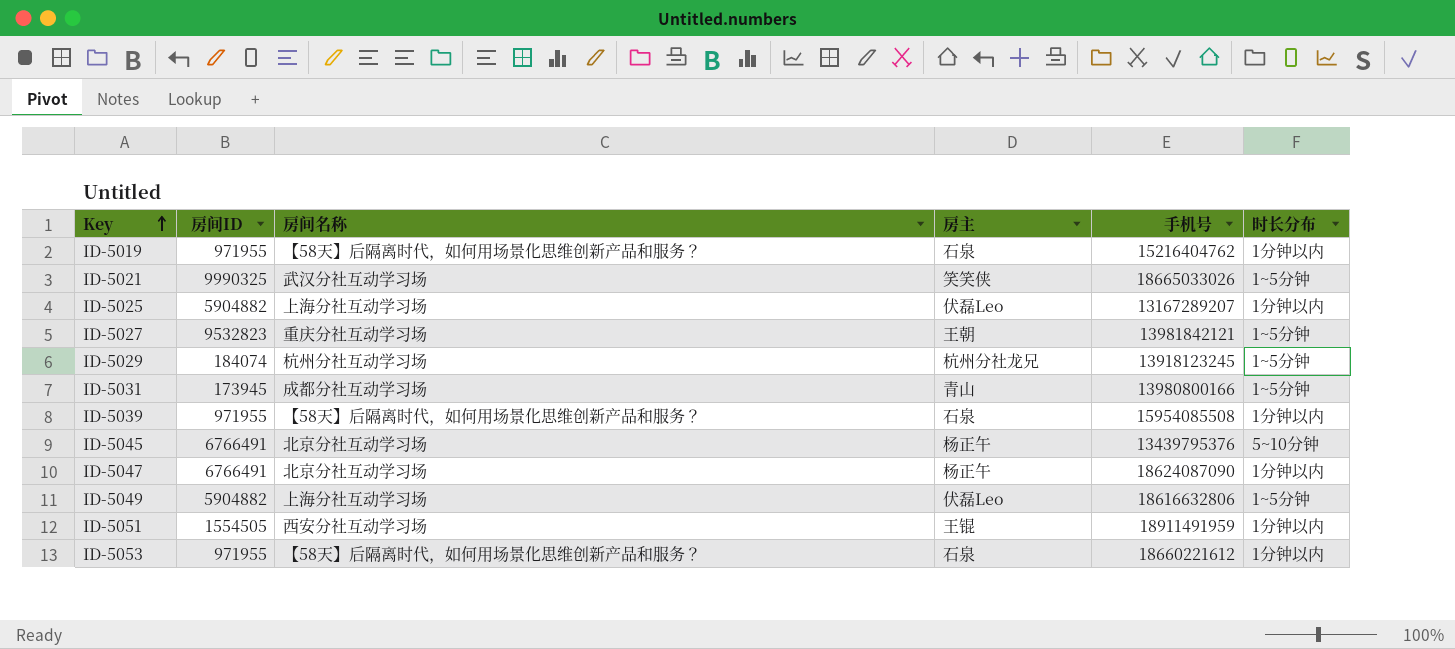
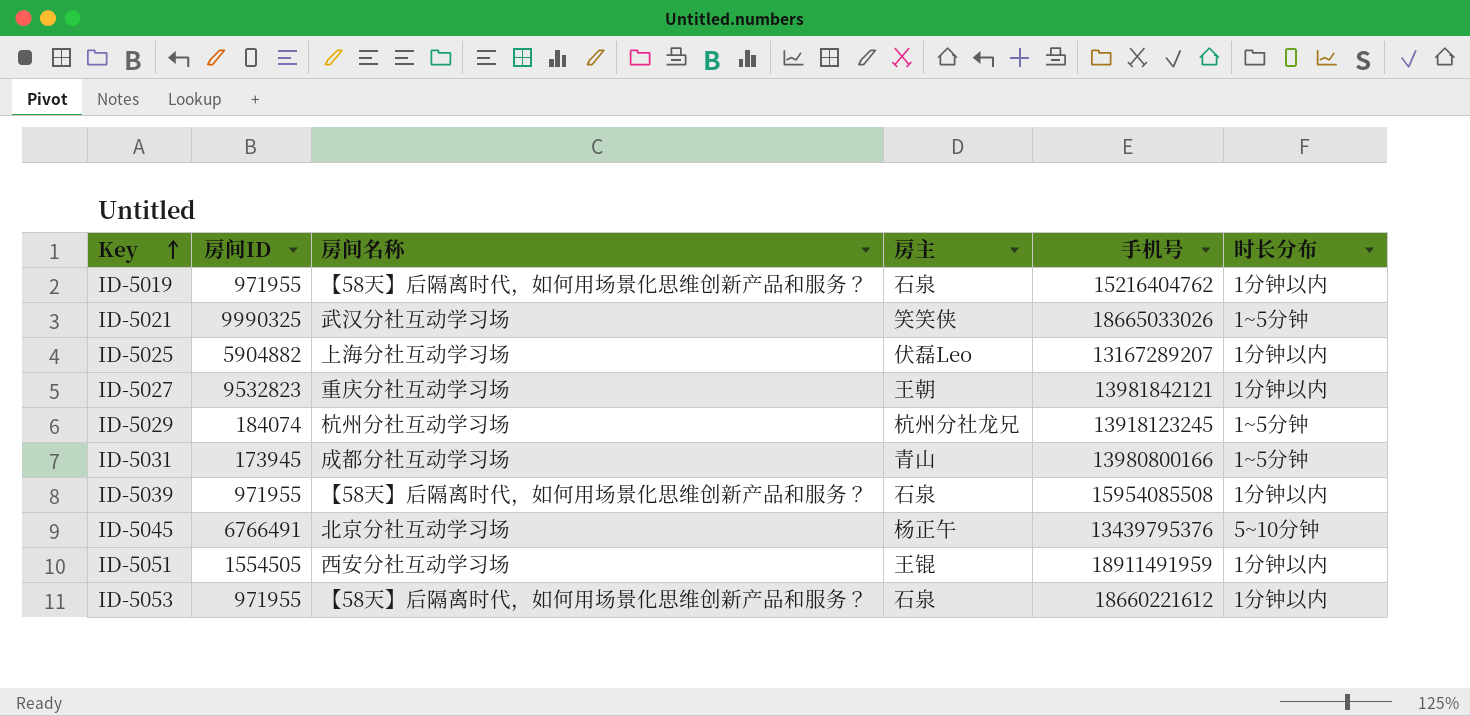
row ID-5047: 6766491 | 北京分社互动学习场 | 杨正午 | 18624087090 | 1分钟以内 -> none
row ID-5049: 5904882 | 上海分社互动学习场 | 伏磊Leo | 18616632806 | 1~5分钟 -> none
ID-5027 | 时长分布: 1~5分钟 -> 1分钟以内

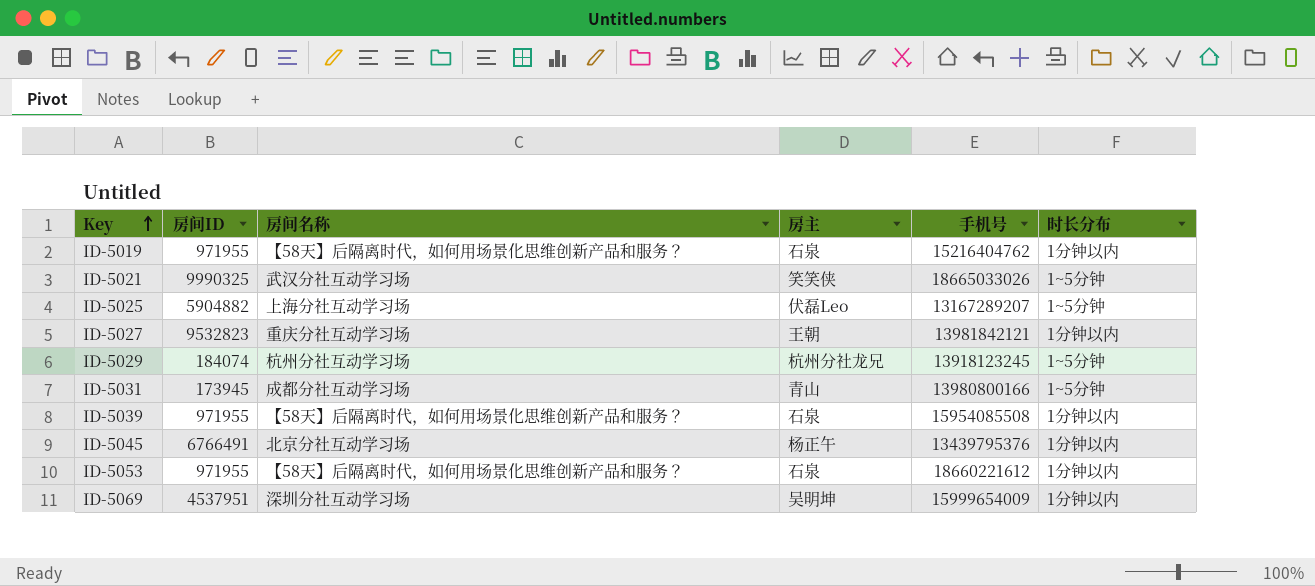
row ID-5051: 1554505 | 西安分社互动学习场 | 王锟 | 18911491959 | 1分钟以内 -> none
ID-5025 | 时长分布: 1分钟以内 -> 1~5分钟
ID-5045 | 时长分布: 5~10分钟 -> 1分钟以内
row ID-5069: none -> 4537951 | 深圳分社互动学习场 | 吴明坤 | 15999654009 | 1分钟以内

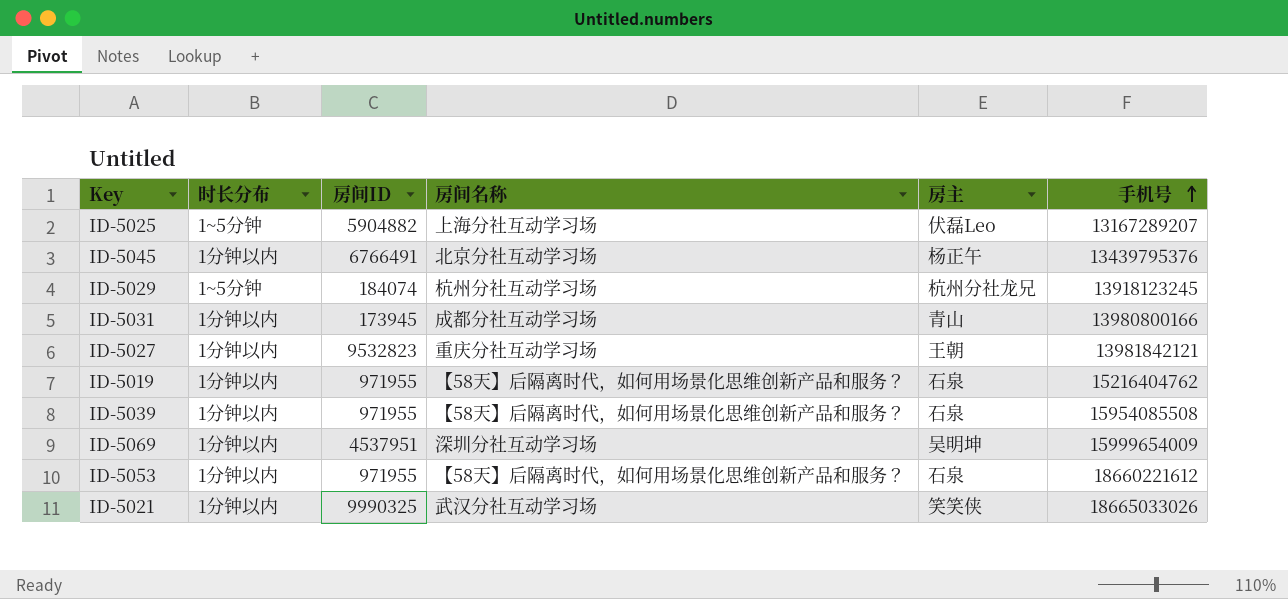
row order: Key ascending -> 手机号 ascending
column 时长分布 | position: 6 -> 2
ID-5031 | 时长分布: 1~5分钟 -> 1分钟以内
ID-5021 | 时长分布: 1~5分钟 -> 1分钟以内

